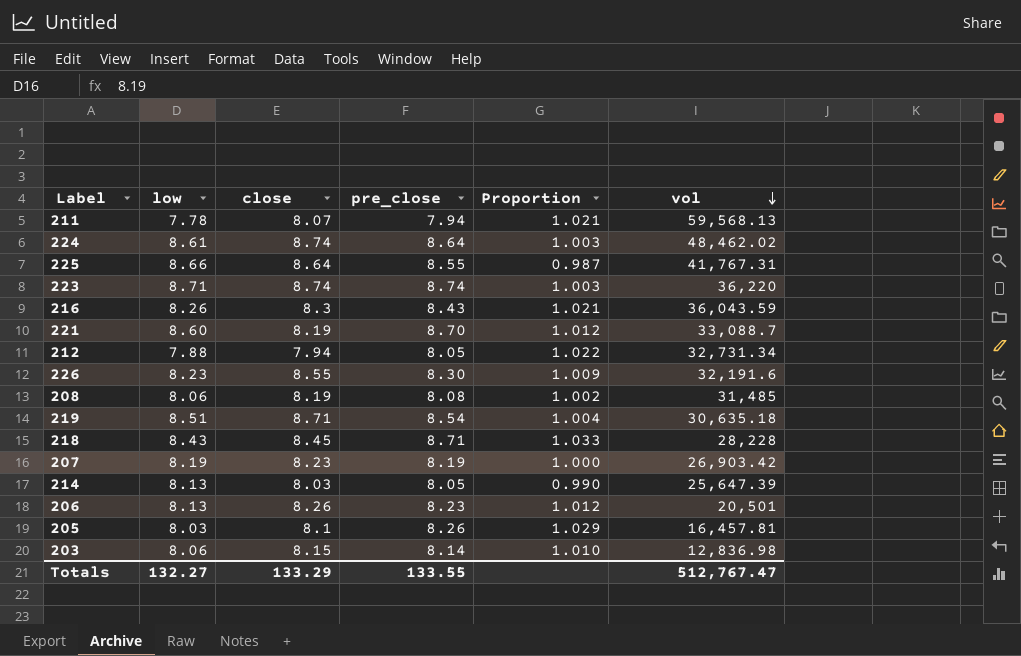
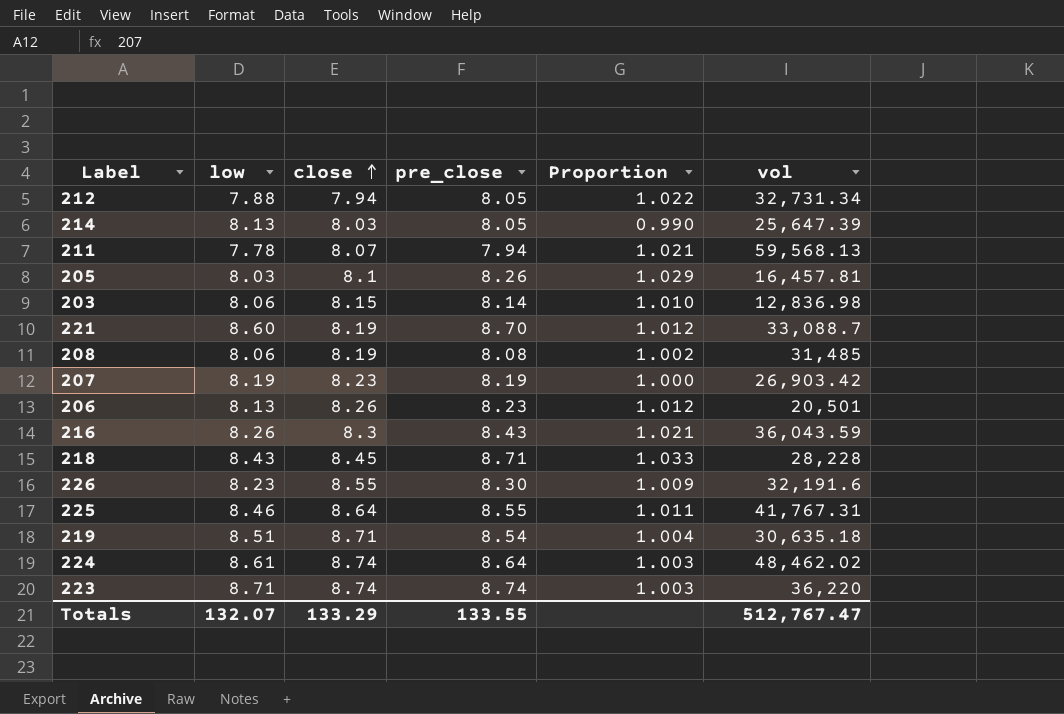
row order: vol descending -> close ascending
225 | low: 8.66 -> 8.46
225 | Proportion: 0.987 -> 1.011
Totals | low: 132.27 -> 132.07

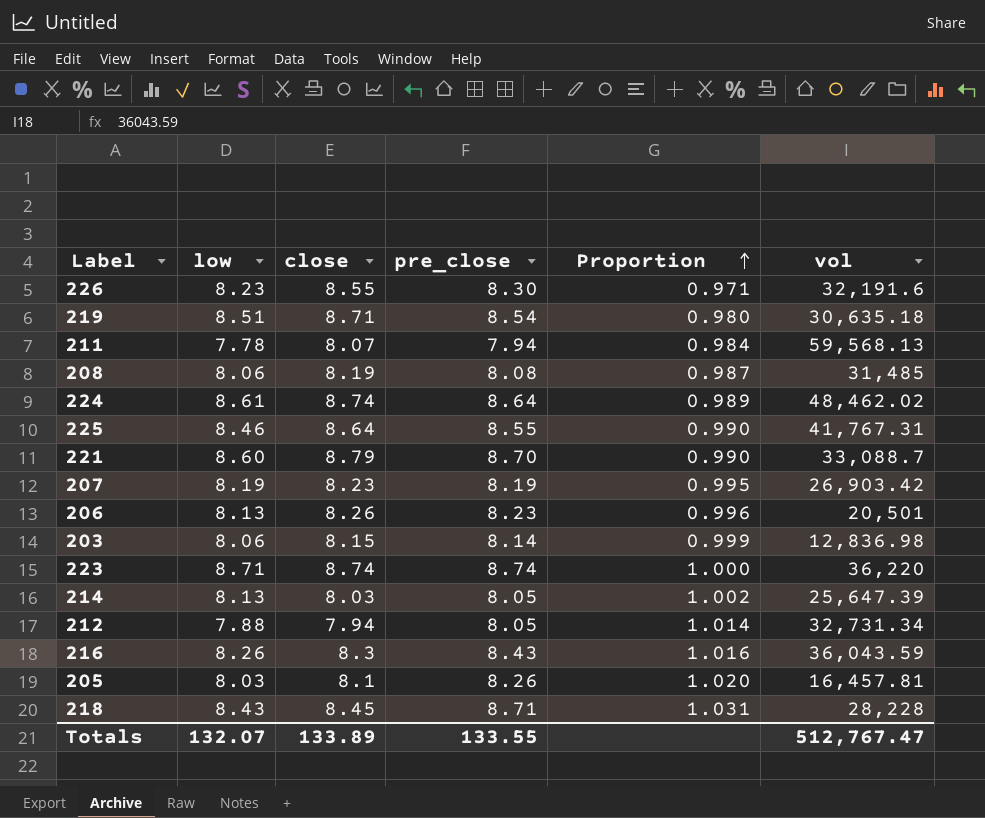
row order: close ascending -> Proportion ascending
column Proportion | formula: [pre_close] / [low] -> [pre_close] / [close]
221 | close: 8.19 -> 8.79
Totals | close: 133.29 -> 133.89

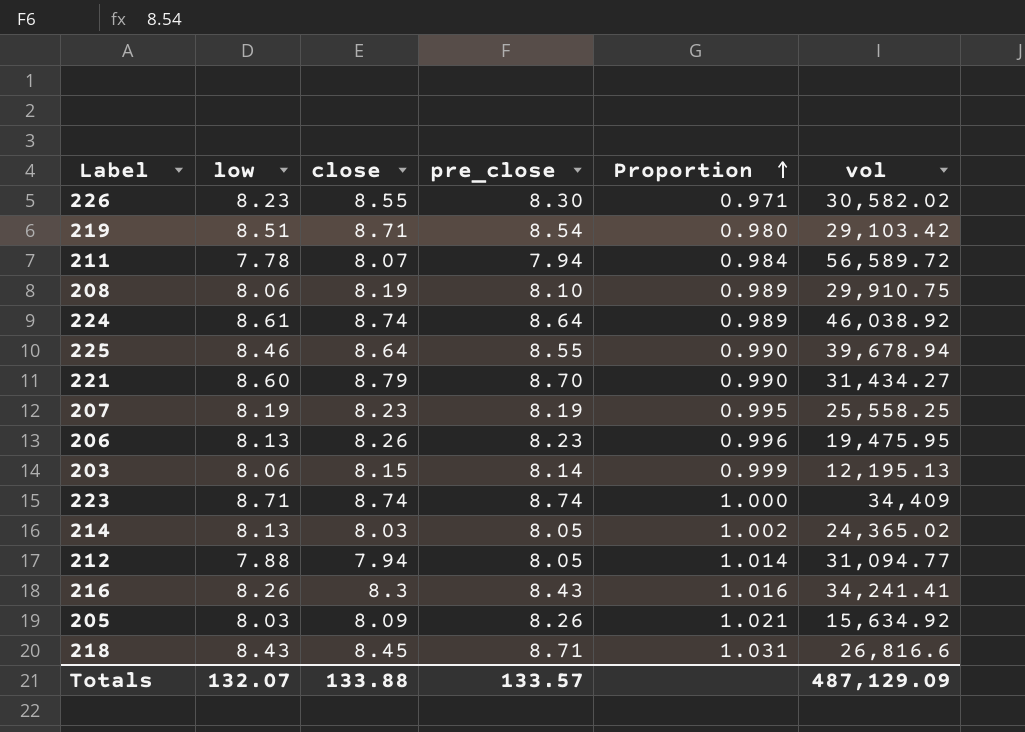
226 | vol: 32,191.6 -> 30,582.02
219 | vol: 30,635.18 -> 29,103.42
211 | vol: 59,568.13 -> 56,589.72
208 | pre_close: 8.08 -> 8.10
208 | Proportion: 0.987 -> 0.989
208 | vol: 31,485 -> 29,910.75
224 | vol: 48,462.02 -> 46,038.92
225 | vol: 41,767.31 -> 39,678.94
221 | vol: 33,088.7 -> 31,434.27
207 | vol: 26,903.42 -> 25,558.25
206 | vol: 20,501 -> 19,475.95
203 | vol: 12,836.98 -> 12,195.13
223 | vol: 36,220 -> 34,409
214 | vol: 25,647.39 -> 24,365.02
212 | vol: 32,731.34 -> 31,094.77
216 | vol: 36,043.59 -> 34,241.41
205 | close: 8.1 -> 8.09
205 | Proportion: 1.020 -> 1.021
205 | vol: 16,457.81 -> 15,634.92
218 | vol: 28,228 -> 26,816.6
Totals | close: 133.89 -> 133.88
Totals | pre_close: 133.55 -> 133.57
Totals | vol: 512,767.47 -> 487,129.09

